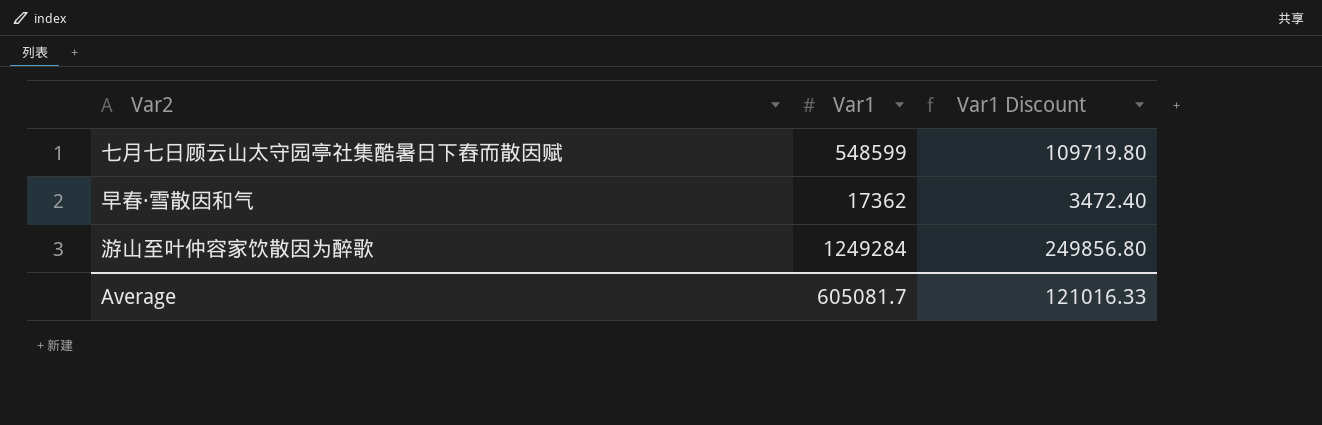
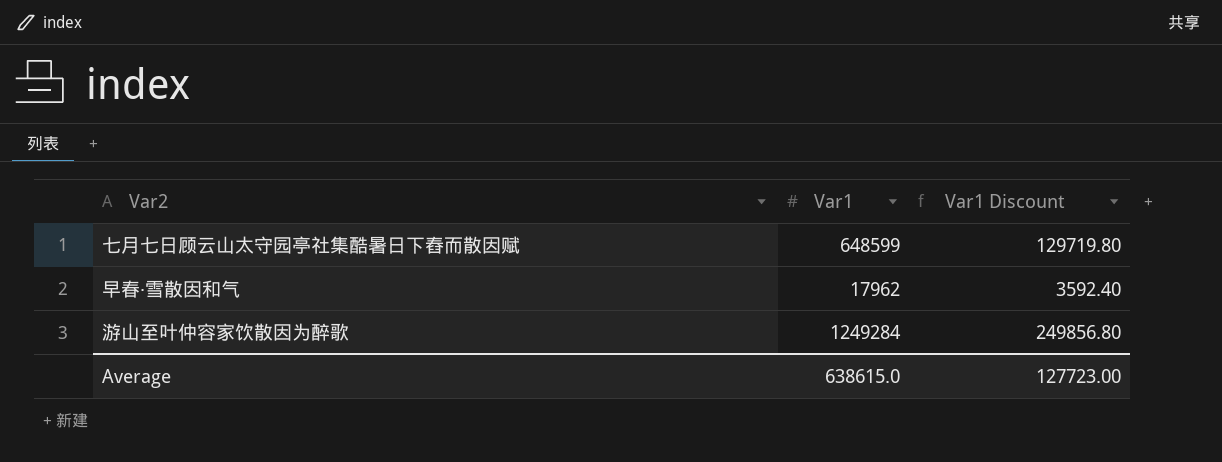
七月七日顾云山太守园亭社集酷暑日下舂而散因赋 | Var1: 548599 -> 648599
七月七日顾云山太守园亭社集酷暑日下舂而散因赋 | Var1 Discount: 109719.80 -> 129719.80
早春·雪散因和气 | Var1: 17362 -> 17962
早春·雪散因和气 | Var1 Discount: 3472.40 -> 3592.40
Average | Var1: 605081.7 -> 638615.0
Average | Var1 Discount: 121016.33 -> 127723.00

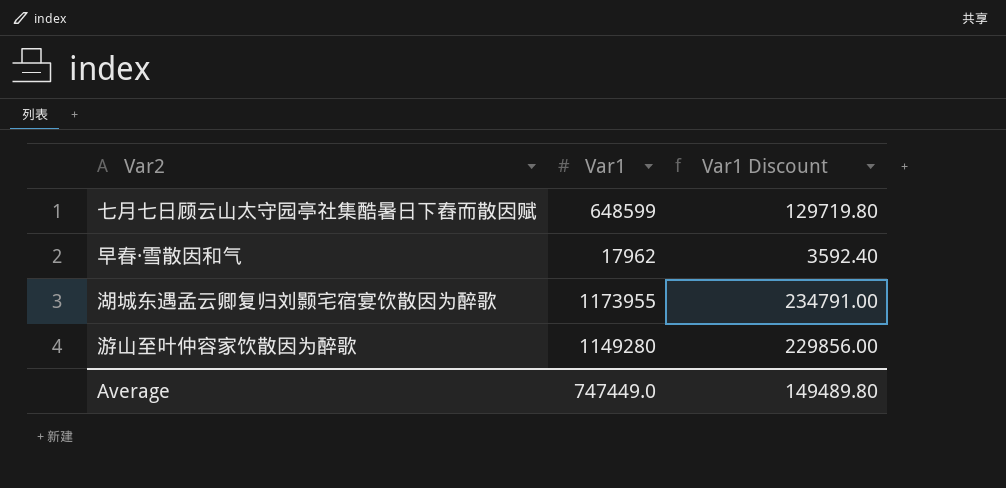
row 湖城东遇孟云卿复归刘颢宅宿宴饮散因为醉歌: none -> 1173955 | 234791.00
游山至叶仲容家饮散因为醉歌 | Var1: 1249284 -> 1149280
游山至叶仲容家饮散因为醉歌 | Var1 Discount: 249856.80 -> 229856.00
Average | Var1: 638615.0 -> 747449.0
Average | Var1 Discount: 127723.00 -> 149489.80

